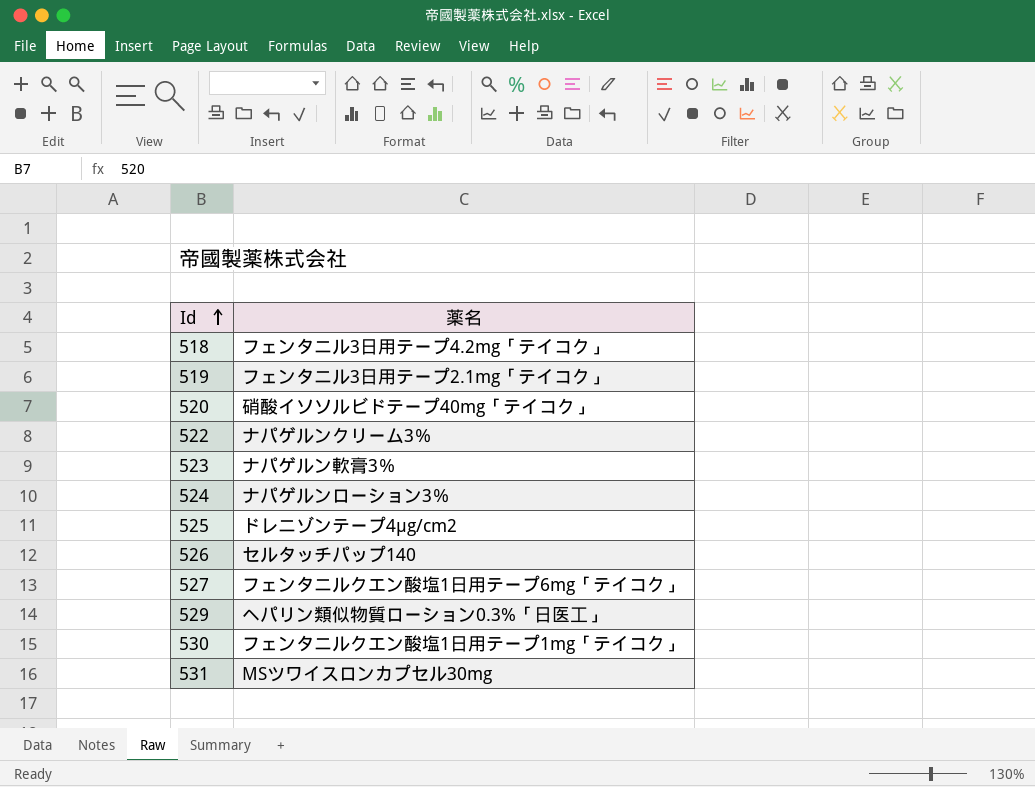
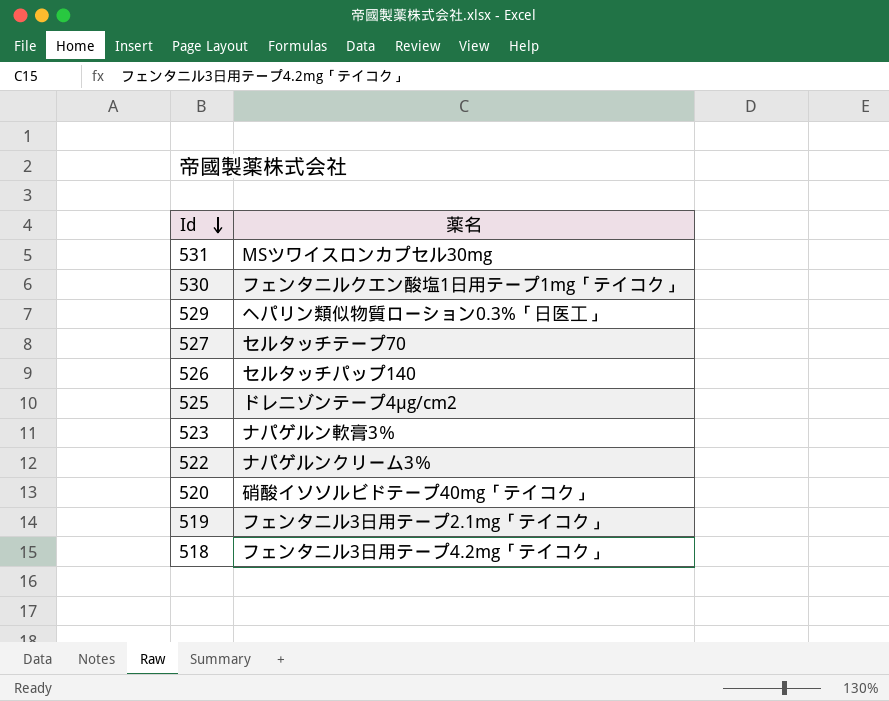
row order: Id ascending -> Id descending
row 524: ナパゲルンローション3％ -> none
527 | 薬名: フェンタニルクエン酸塩1日用テープ6mg「テイコク」 -> セルタッチテープ70

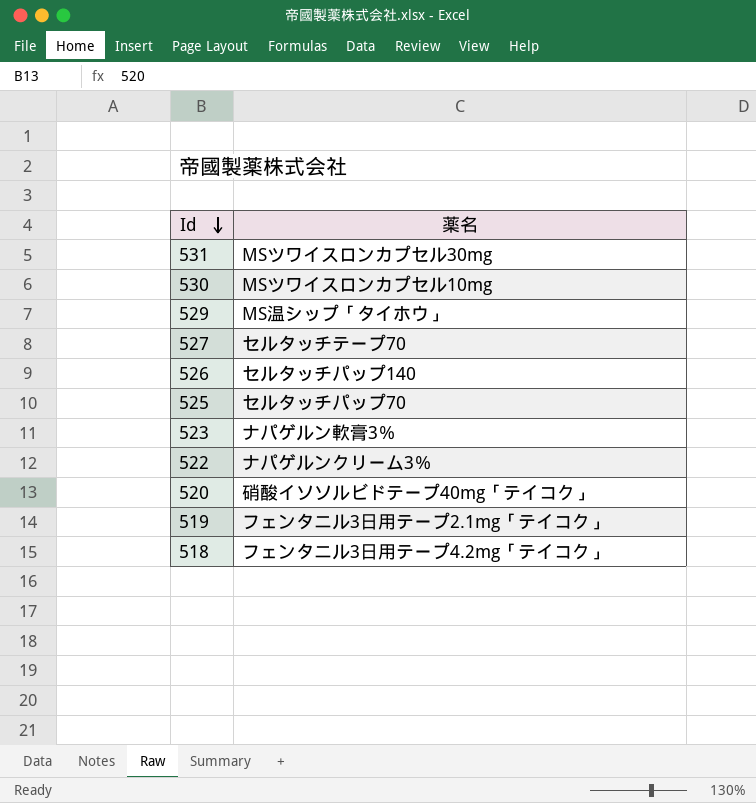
530 | 薬名: フェンタニルクエン酸塩1日用テープ1mg「テイコク」 -> MSツワイスロンカプセル10mg
529 | 薬名: ヘパリン類似物質ローション0.3%「日医工」 -> MS温シップ「タイホウ」
525 | 薬名: ドレニゾンテープ4μg/cm2 -> セルタッチパップ70

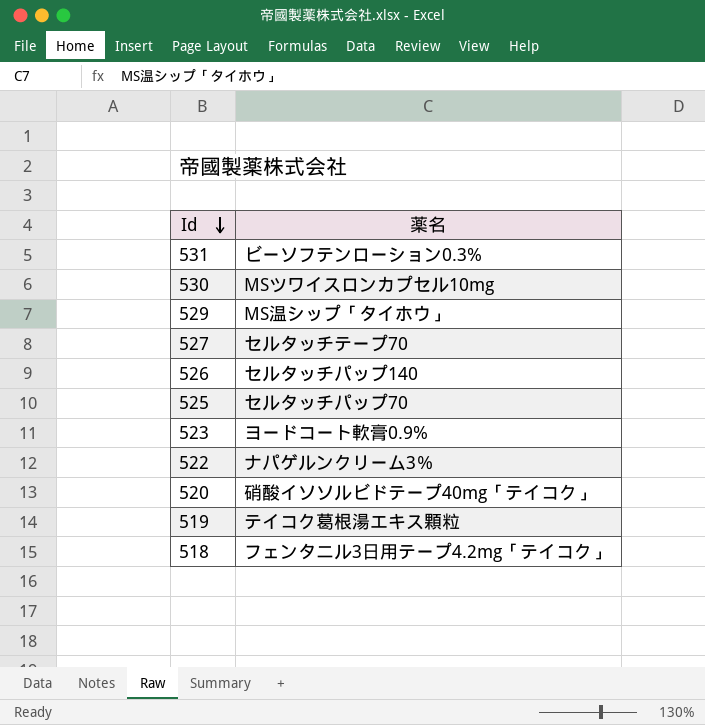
531 | 薬名: MSツワイスロンカプセル30mg -> ビーソフテンローション0.3%
523 | 薬名: ナパゲルン軟膏3％ -> ヨードコート軟膏0.9%
519 | 薬名: フェンタニル3日用テープ2.1mg「テイコク」 -> テイコク葛根湯エキス顆粒

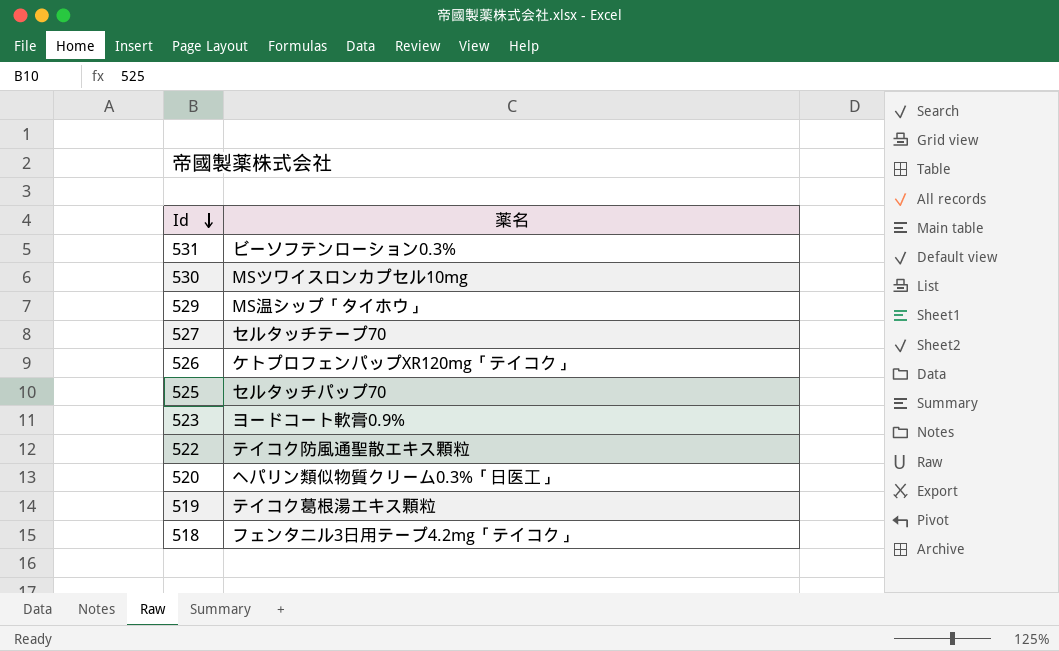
526 | 薬名: セルタッチパップ140 -> ケトプロフェンパップXR120mg「テイコク」
522 | 薬名: ナパゲルンクリーム3％ -> テイコク防風通聖散エキス顆粒
520 | 薬名: 硝酸イソソルビドテープ40mg「テイコク」 -> ヘパリン類似物質クリーム0.3%「日医工」

